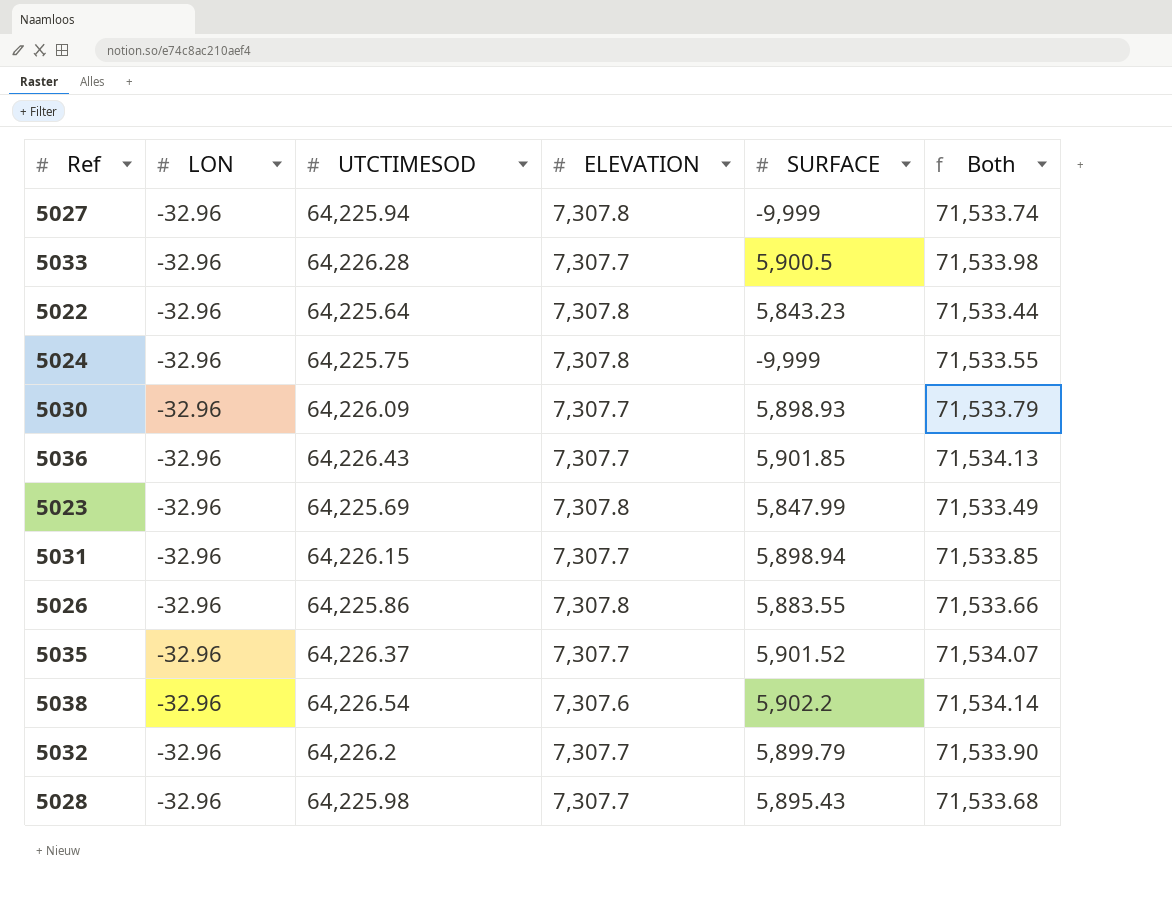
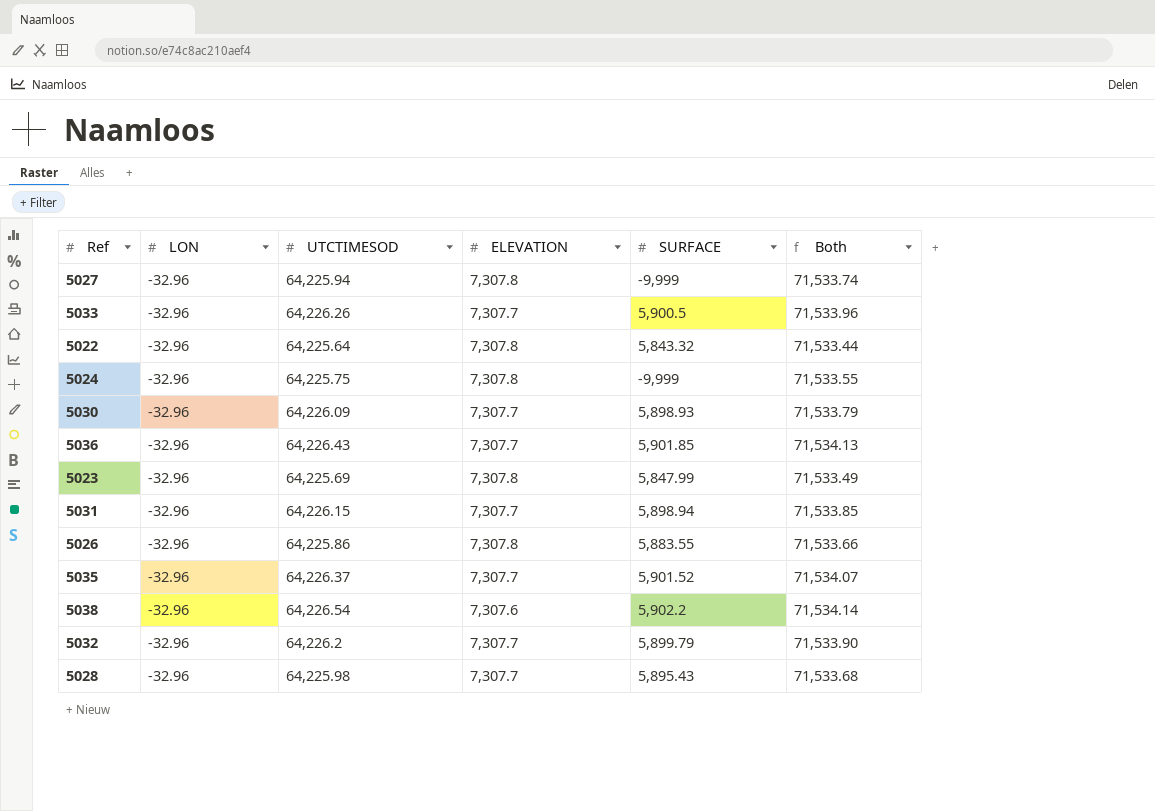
5033 | UTCTIMESOD: 64,226.28 -> 64,226.26
5033 | Both: 71,533.98 -> 71,533.96
5022 | SURFACE: 5,843.23 -> 5,843.32

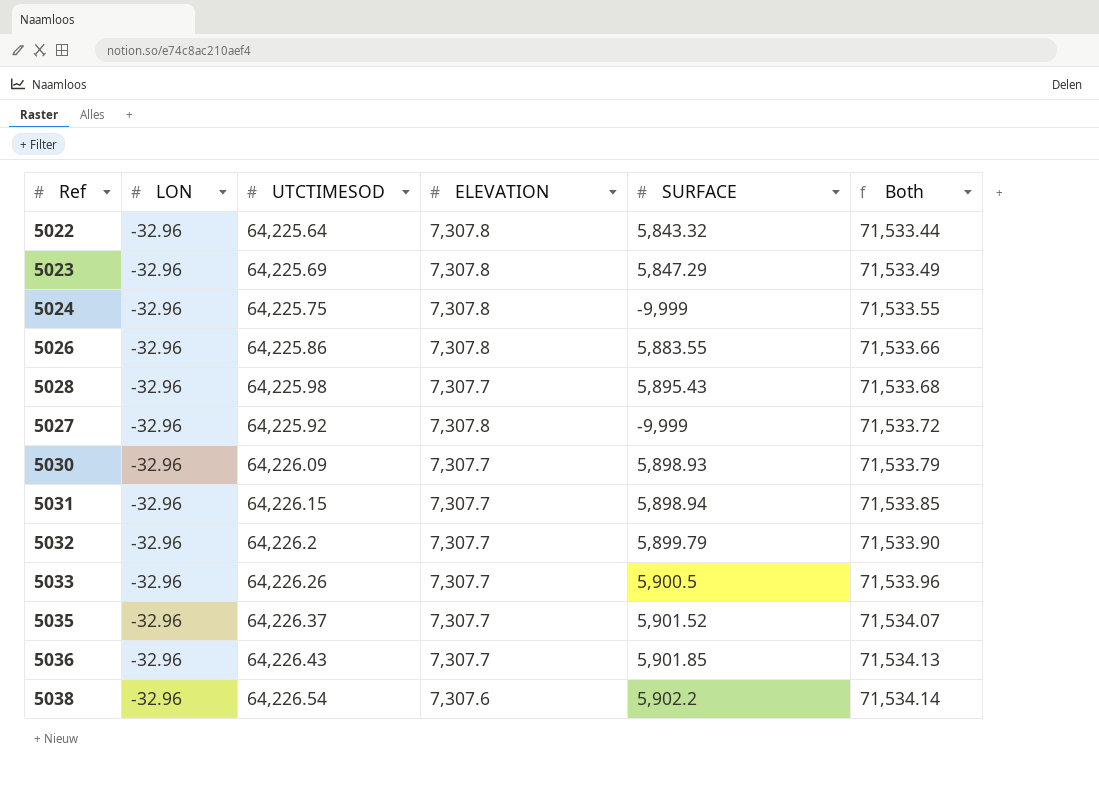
row order: none -> Both ascending
5023 | SURFACE: 5,847.99 -> 5,847.29
5027 | UTCTIMESOD: 64,225.94 -> 64,225.92
5027 | Both: 71,533.74 -> 71,533.72

